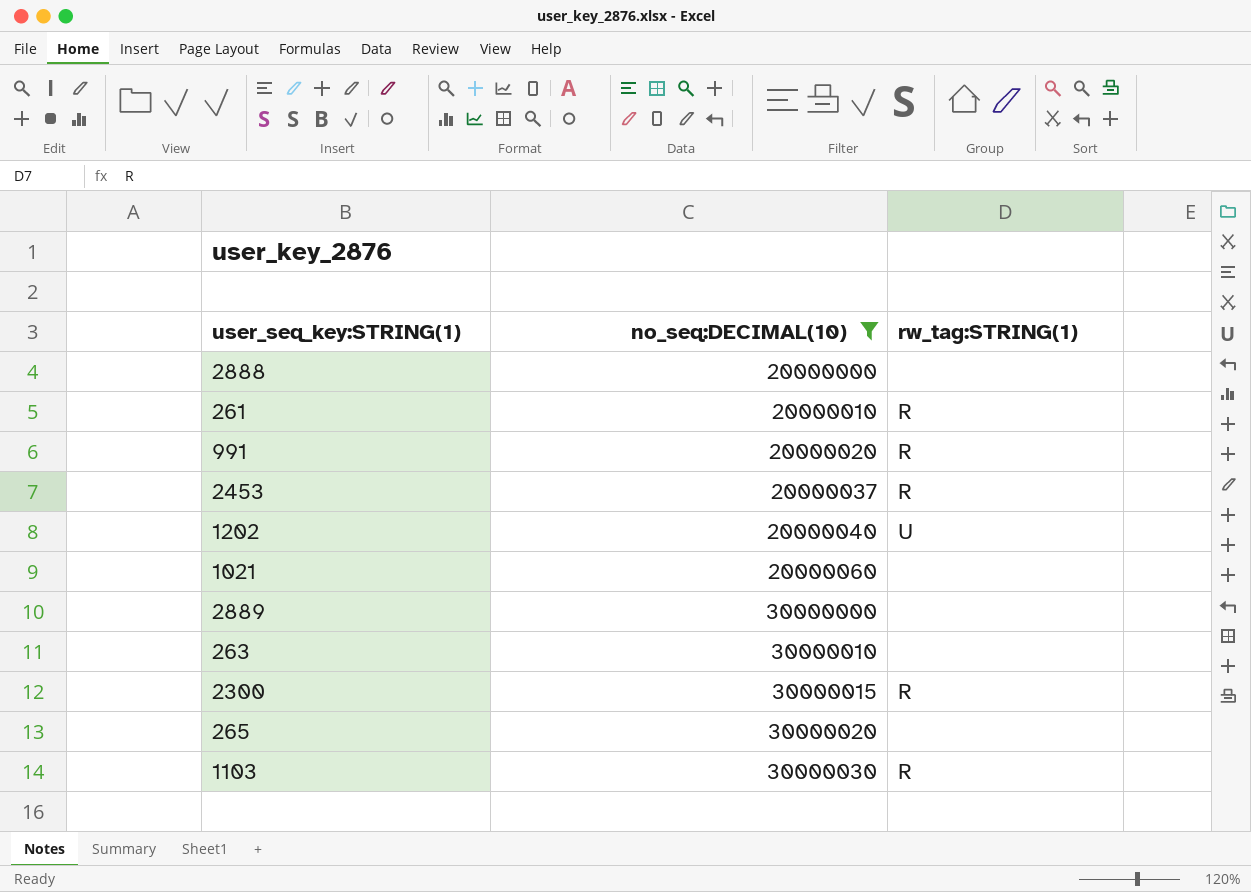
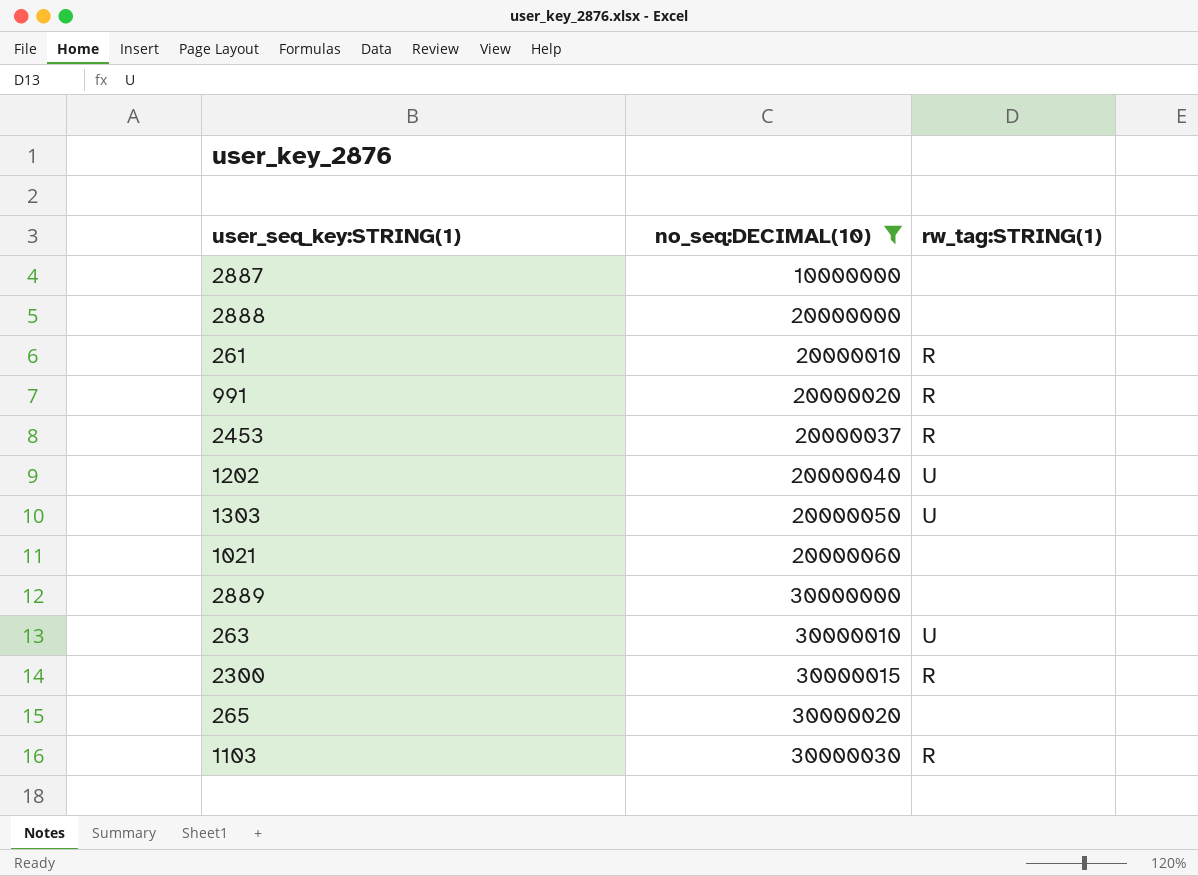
row 2887: none -> 10000000 | none
row 1303: none -> 20000050 | U
263 | rw_tag:STRING(1): none -> U

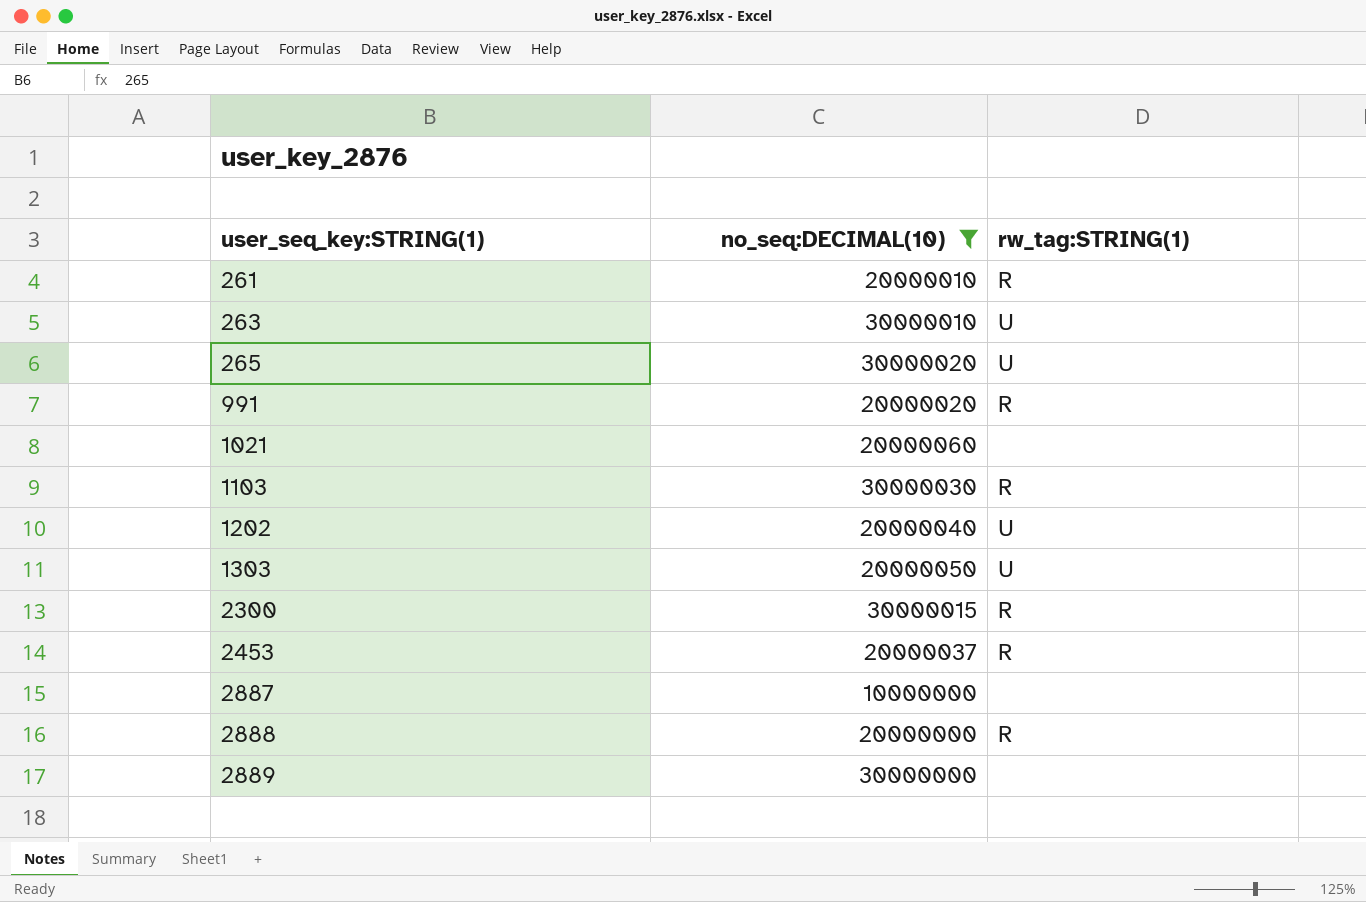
row order: no_seq:DECIMAL(10) ascending -> user_seq_key:STRING(1) ascending
265 | rw_tag:STRING(1): none -> U
2888 | rw_tag:STRING(1): none -> R

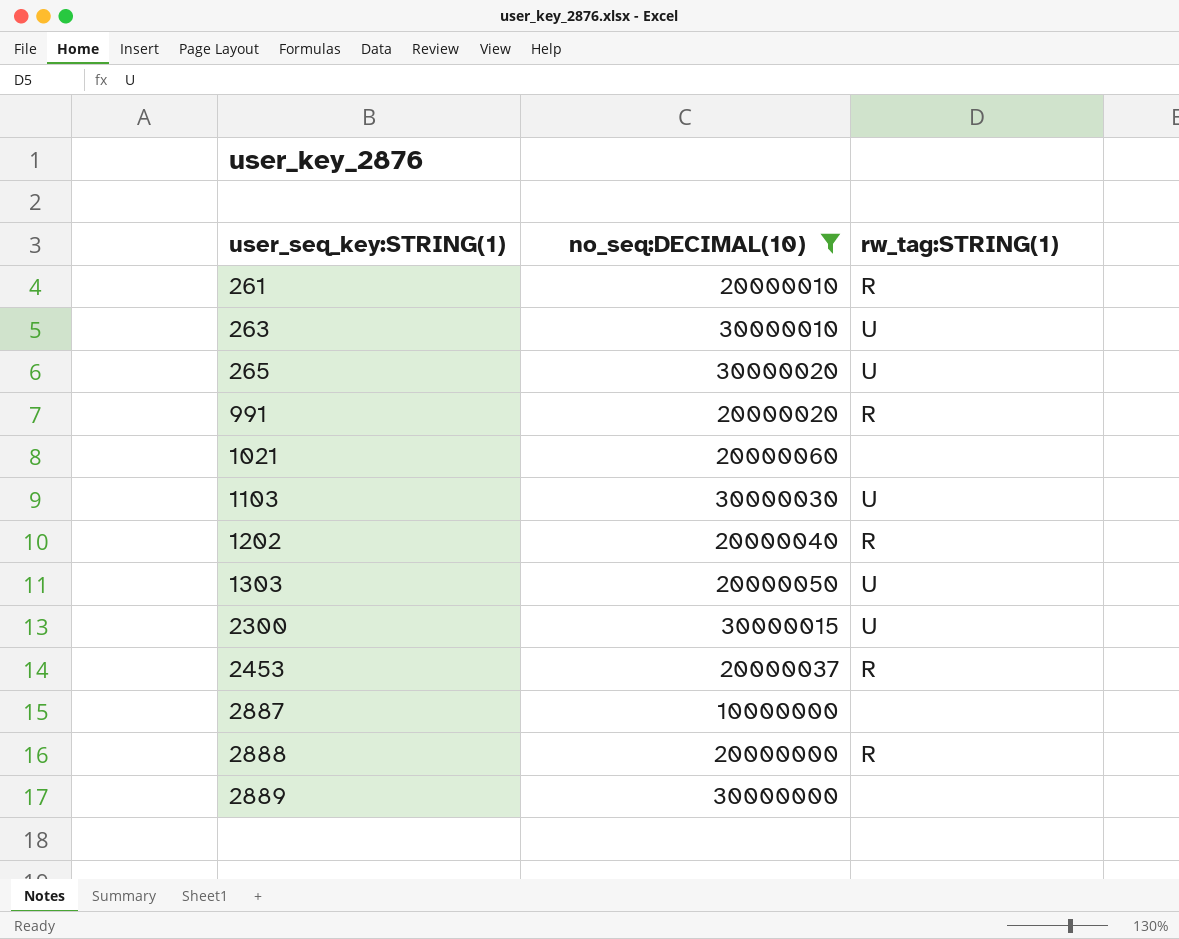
1103 | rw_tag:STRING(1): R -> U
1202 | rw_tag:STRING(1): U -> R
2300 | rw_tag:STRING(1): R -> U

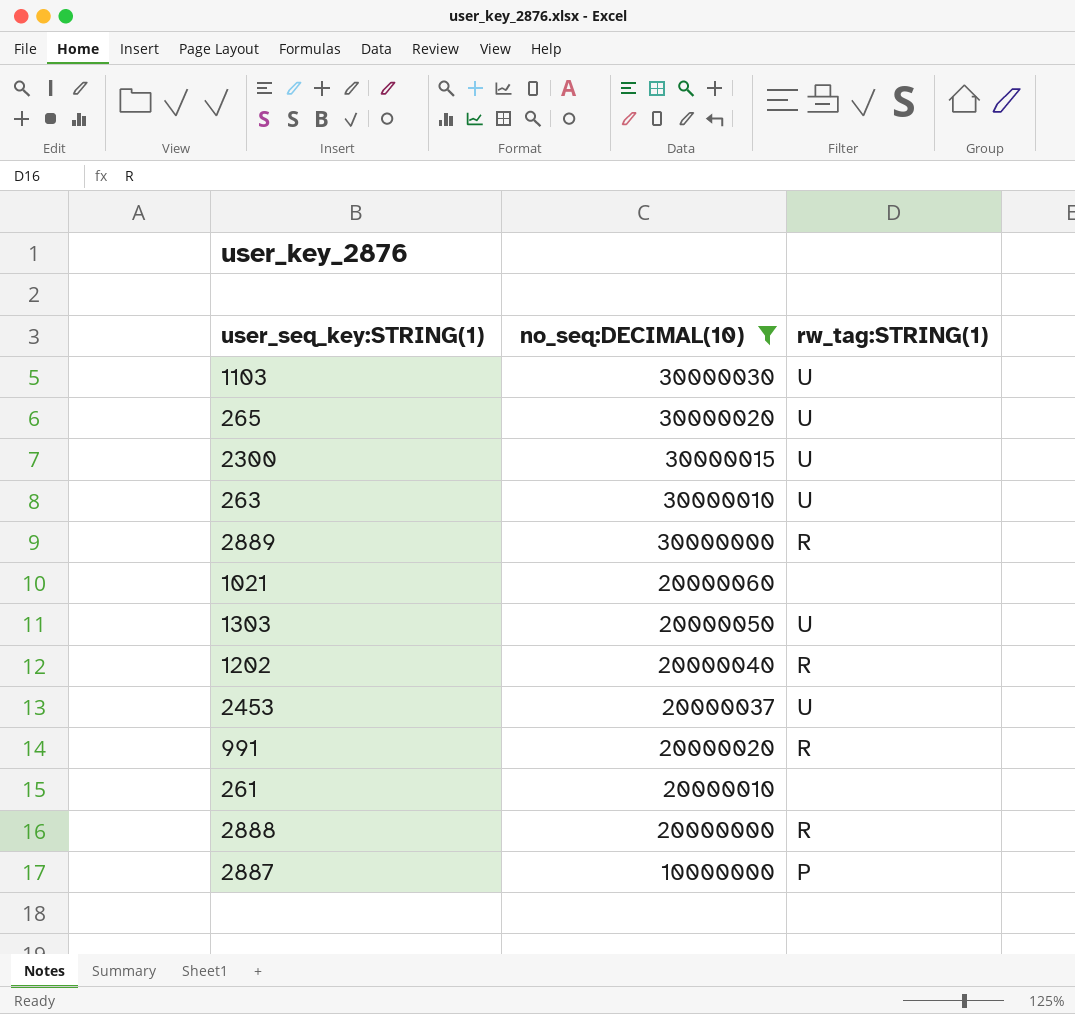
row order: user_seq_key:STRING(1) ascending -> no_seq:DECIMAL(10) descending
2889 | rw_tag:STRING(1): none -> R
2453 | rw_tag:STRING(1): R -> U
261 | rw_tag:STRING(1): R -> none
2887 | rw_tag:STRING(1): none -> P

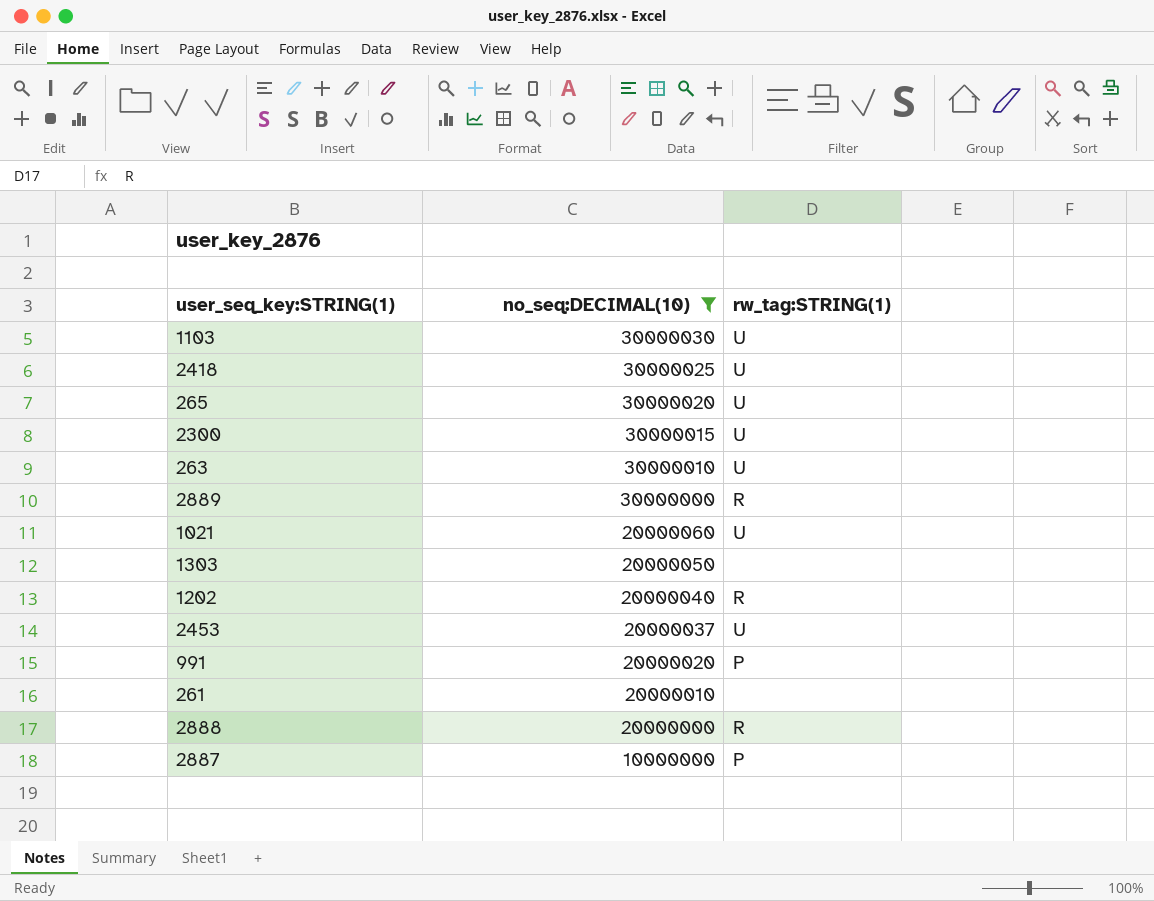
row 2418: none -> 30000025 | U
1021 | rw_tag:STRING(1): none -> U
1303 | rw_tag:STRING(1): U -> none
991 | rw_tag:STRING(1): R -> P

